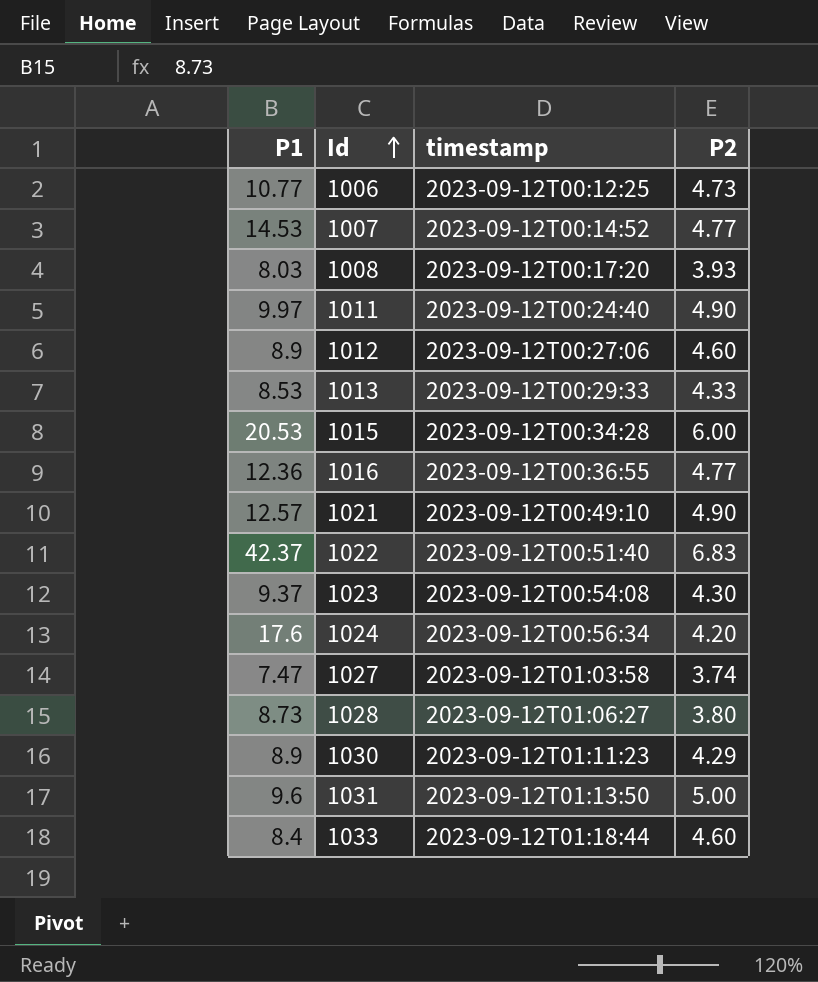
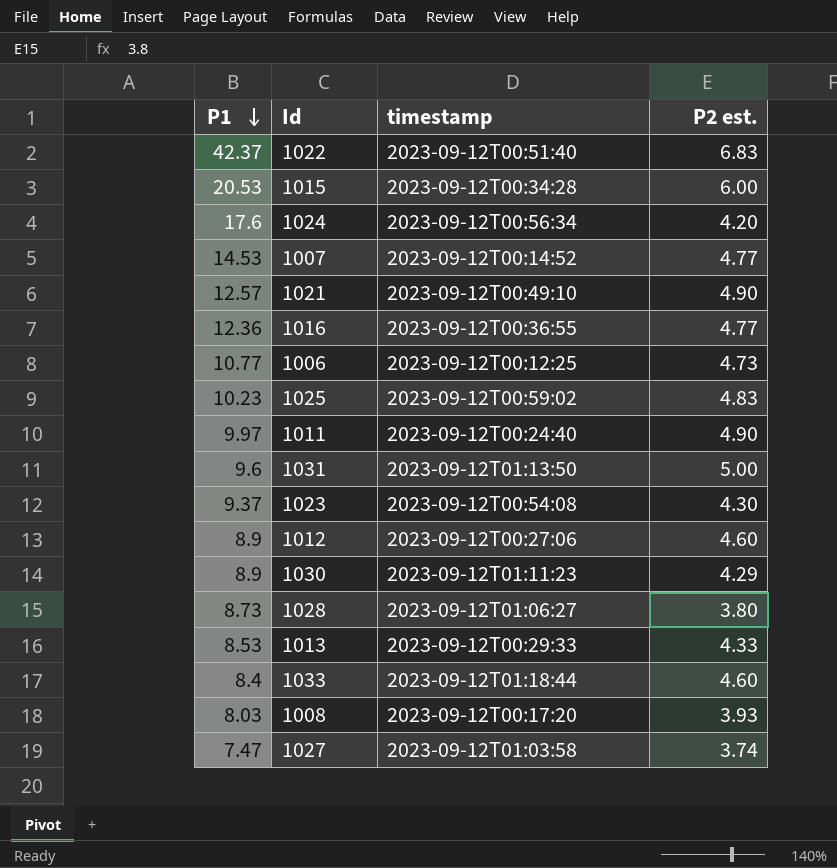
row order: Id ascending -> P1 descending
column name: P2 -> P2 est.
row 1025: none -> 10.23 | 2023-09-12T00:59:02 | 4.83

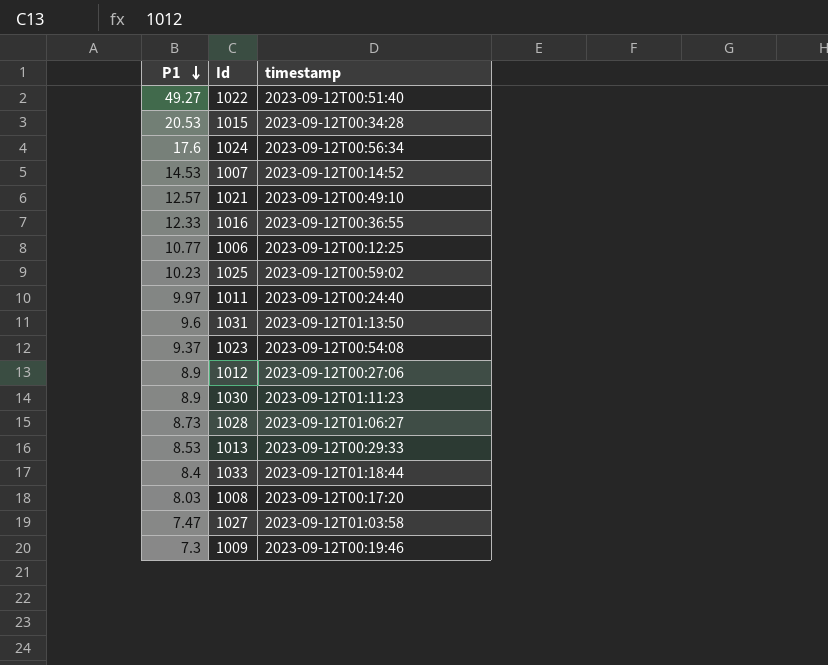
column P2 est. | position: 4 -> none
1022 | P1: 42.37 -> 49.27
1016 | P1: 12.36 -> 12.33
row 1009: none -> 7.3 | 2023-09-12T00:19:46

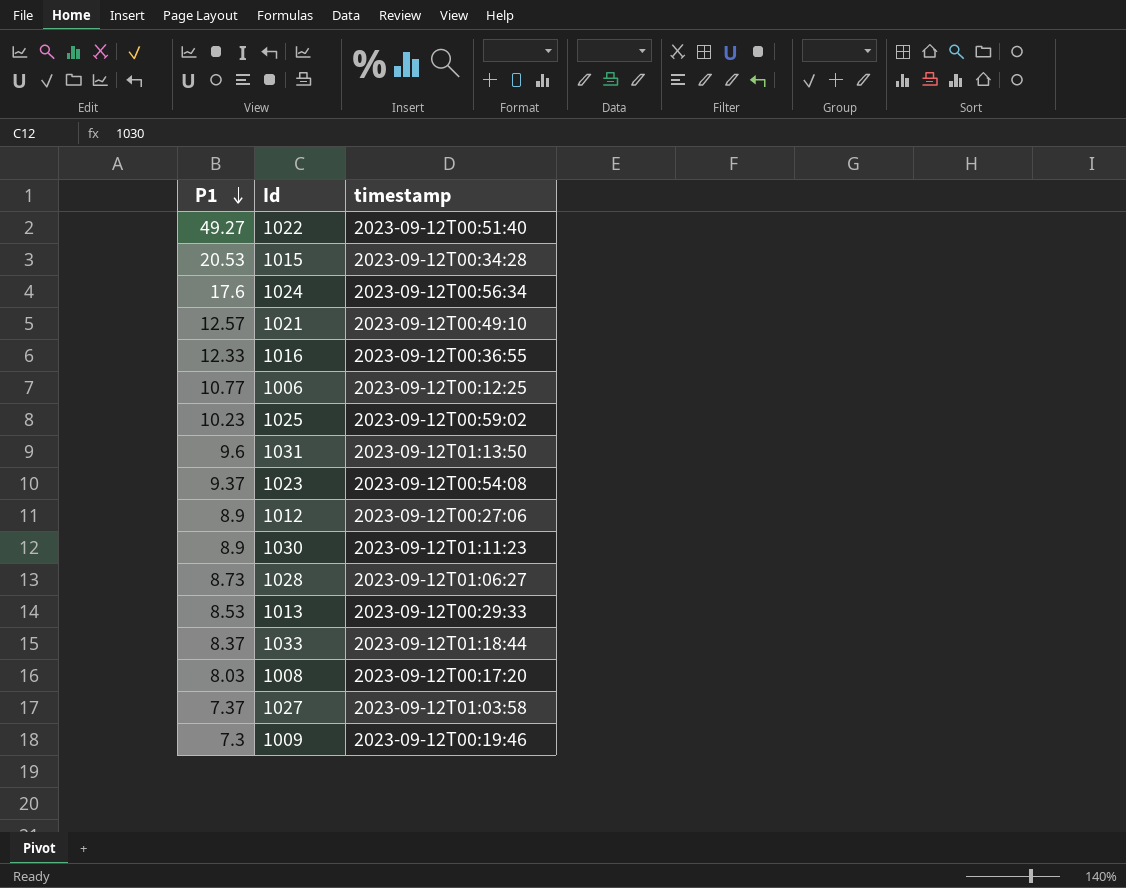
row 1007: 14.53 | 2023-09-12T00:14:52 -> none
row 1011: 9.97 | 2023-09-12T00:24:40 -> none
1033 | P1: 8.4 -> 8.37
1027 | P1: 7.47 -> 7.37

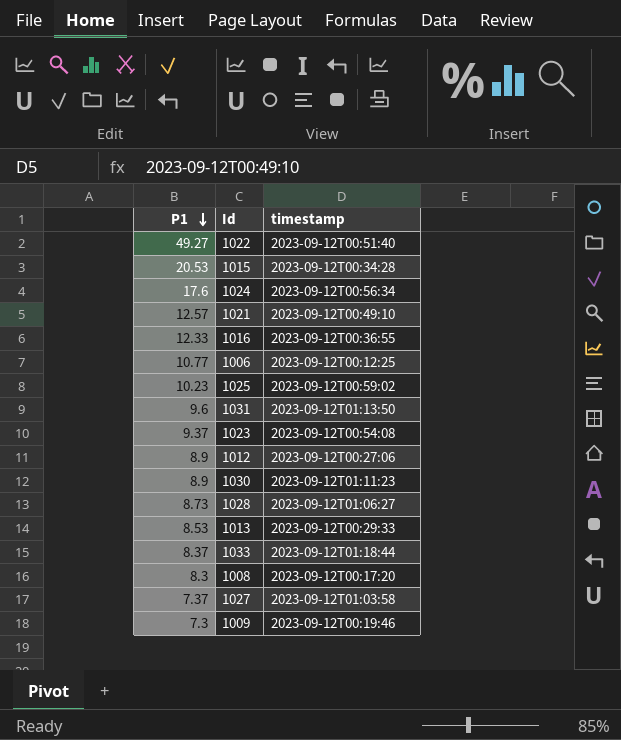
1008 | P1: 8.03 -> 8.3

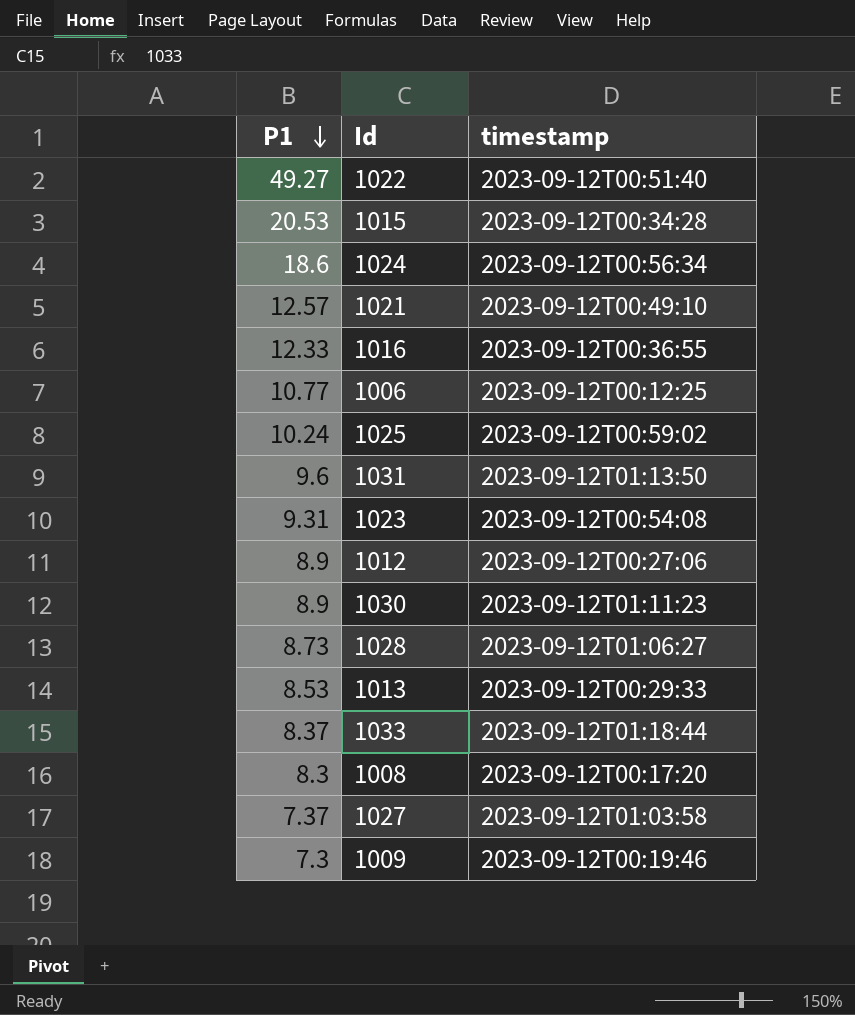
1024 | P1: 17.6 -> 18.6
1025 | P1: 10.23 -> 10.24
1023 | P1: 9.37 -> 9.31

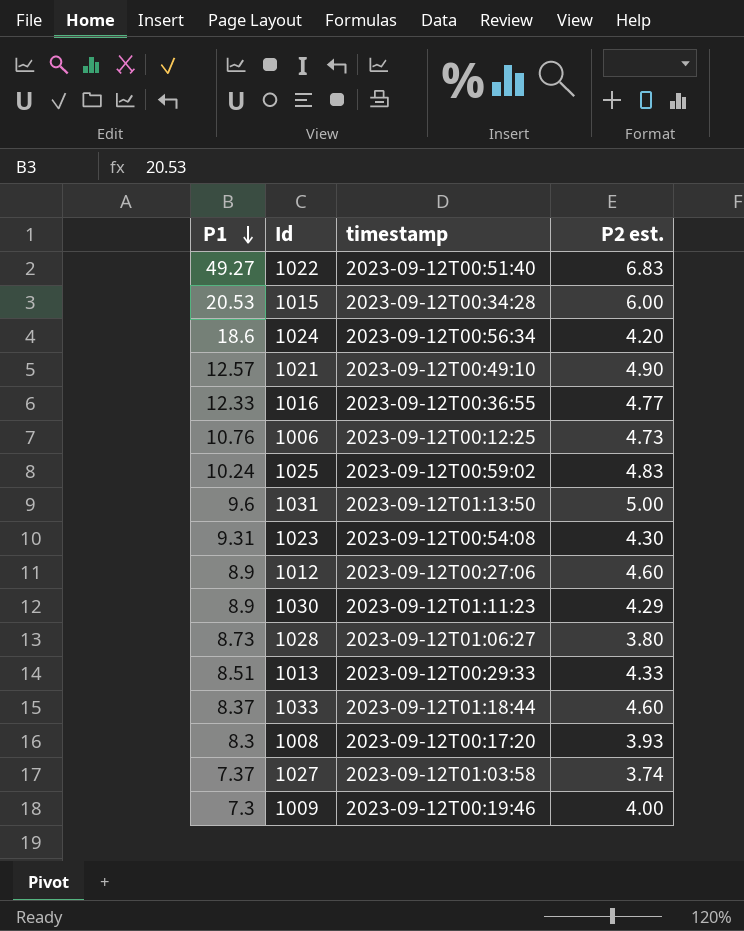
column P2 est. | position: none -> 4
1006 | P1: 10.77 -> 10.76
1013 | P1: 8.53 -> 8.51

